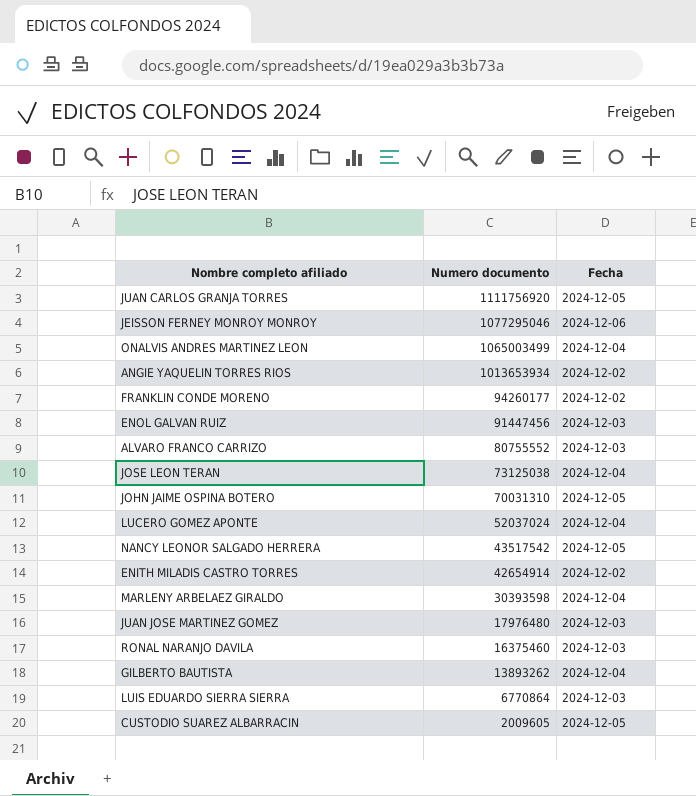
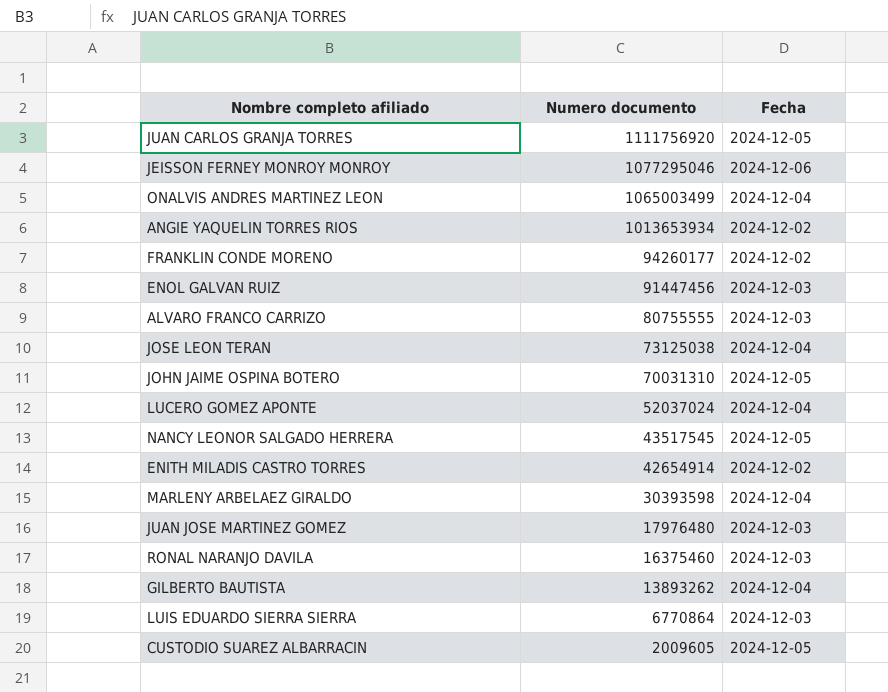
ALVARO FRANCO CARRIZO | Numero documento: 80755552 -> 80755555
NANCY LEONOR SALGADO HERRERA | Numero documento: 43517542 -> 43517545

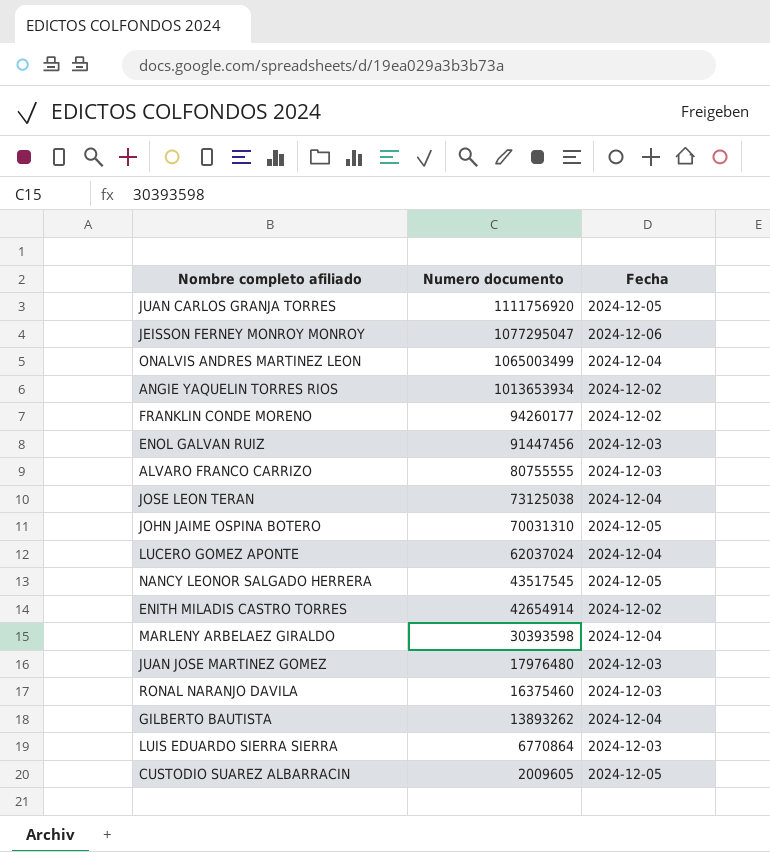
JEISSON FERNEY MONROY MONROY | Numero documento: 1077295046 -> 1077295047
LUCERO GOMEZ APONTE | Numero documento: 52037024 -> 62037024

